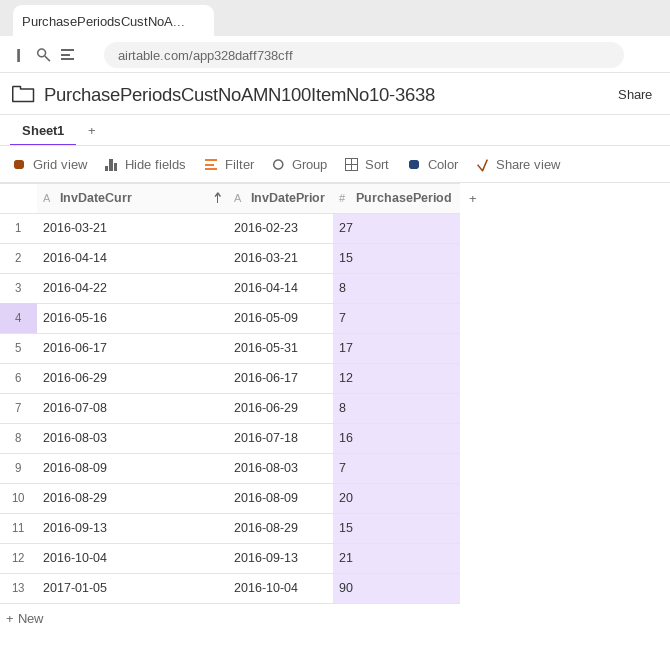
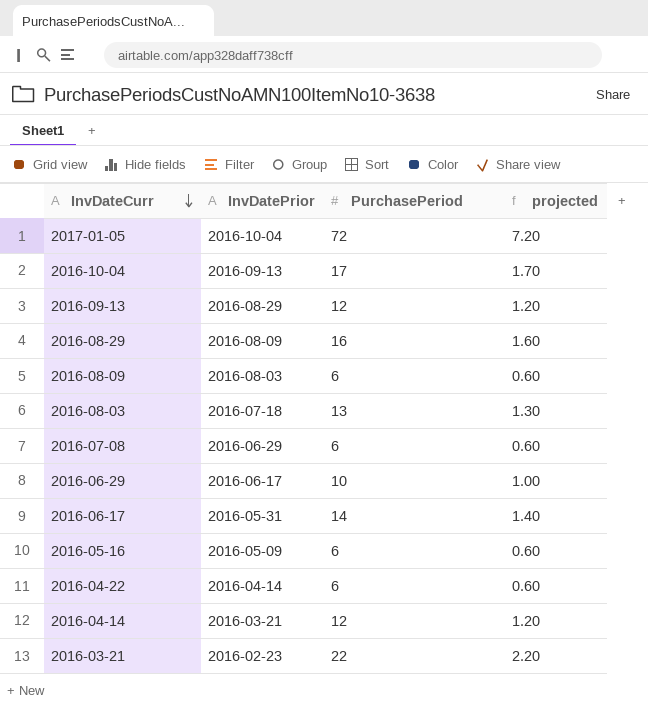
row order: InvDateCurr ascending -> InvDateCurr descending
column projected | formula: none -> [PurchasePeriod] * 0.1
2017-01-05 | PurchasePeriod: 90 -> 72
2016-10-04 | PurchasePeriod: 21 -> 17
2016-09-13 | PurchasePeriod: 15 -> 12
2016-08-29 | PurchasePeriod: 20 -> 16
2016-08-09 | PurchasePeriod: 7 -> 6
2016-08-03 | PurchasePeriod: 16 -> 13
2016-07-08 | PurchasePeriod: 8 -> 6
2016-06-29 | PurchasePeriod: 12 -> 10
2016-06-17 | PurchasePeriod: 17 -> 14
2016-05-16 | PurchasePeriod: 7 -> 6
2016-04-22 | PurchasePeriod: 8 -> 6
2016-04-14 | PurchasePeriod: 15 -> 12
2016-03-21 | PurchasePeriod: 27 -> 22

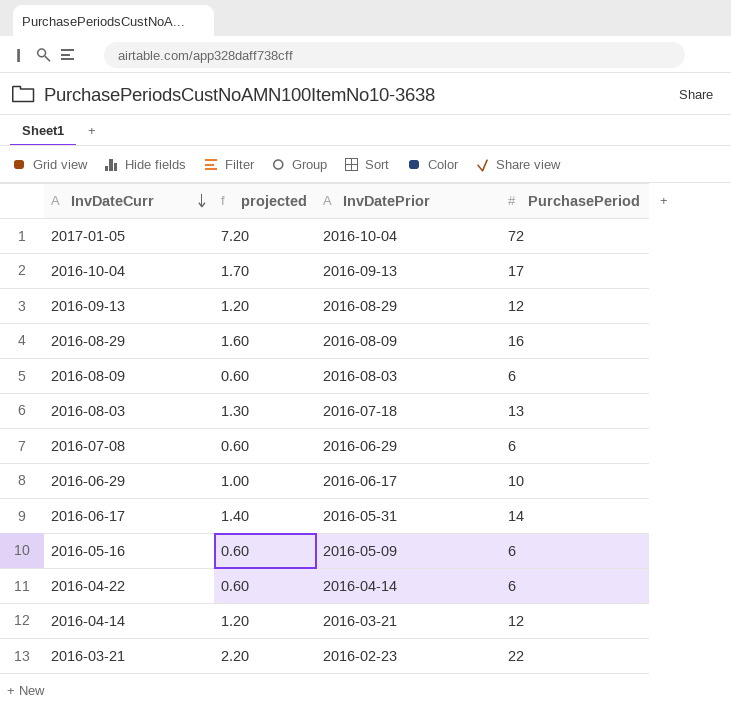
column projected | position: 4 -> 2

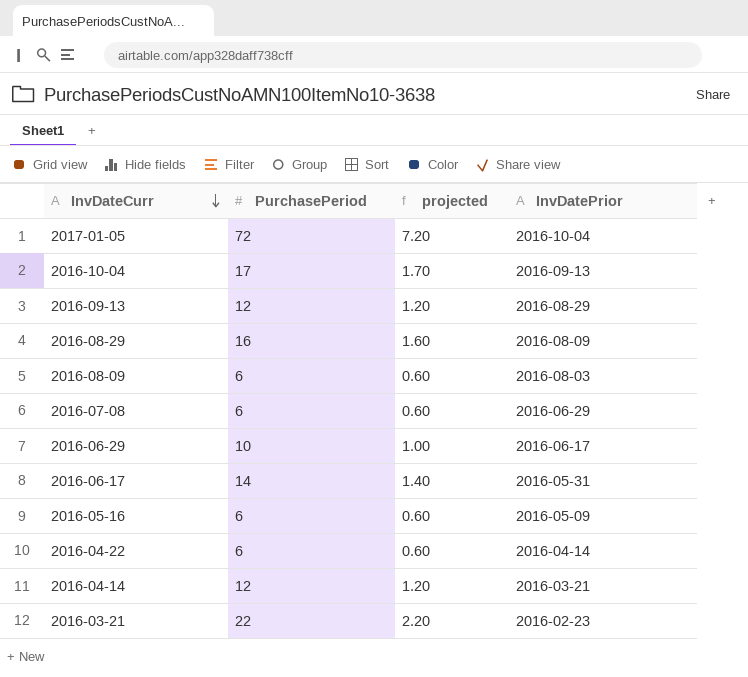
column PurchasePeriod | position: 4 -> 2
row 2016-08-03: 1.30 | 2016-07-18 | 13 -> none

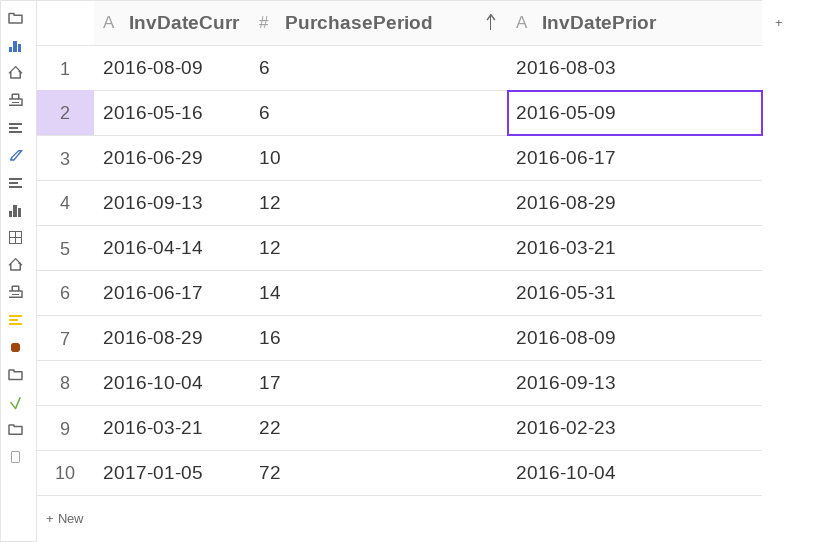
row order: InvDateCurr descending -> PurchasePeriod ascending
column projected | formula: [PurchasePeriod] * 0.1 -> none
row 2016-07-08: 6 | 0.60 | 2016-06-29 -> none
row 2016-04-22: 6 | 0.60 | 2016-04-14 -> none

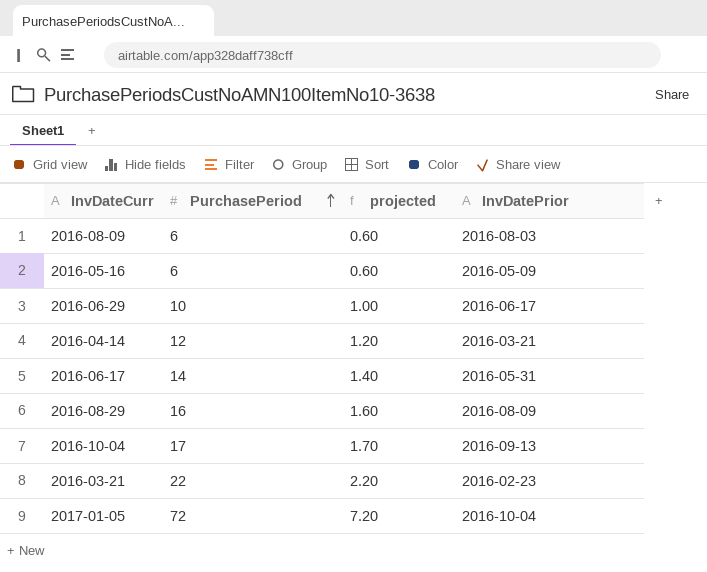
column projected | formula: none -> [PurchasePeriod] * 0.1
row 2016-09-13: 12 | 2016-08-29 -> none

